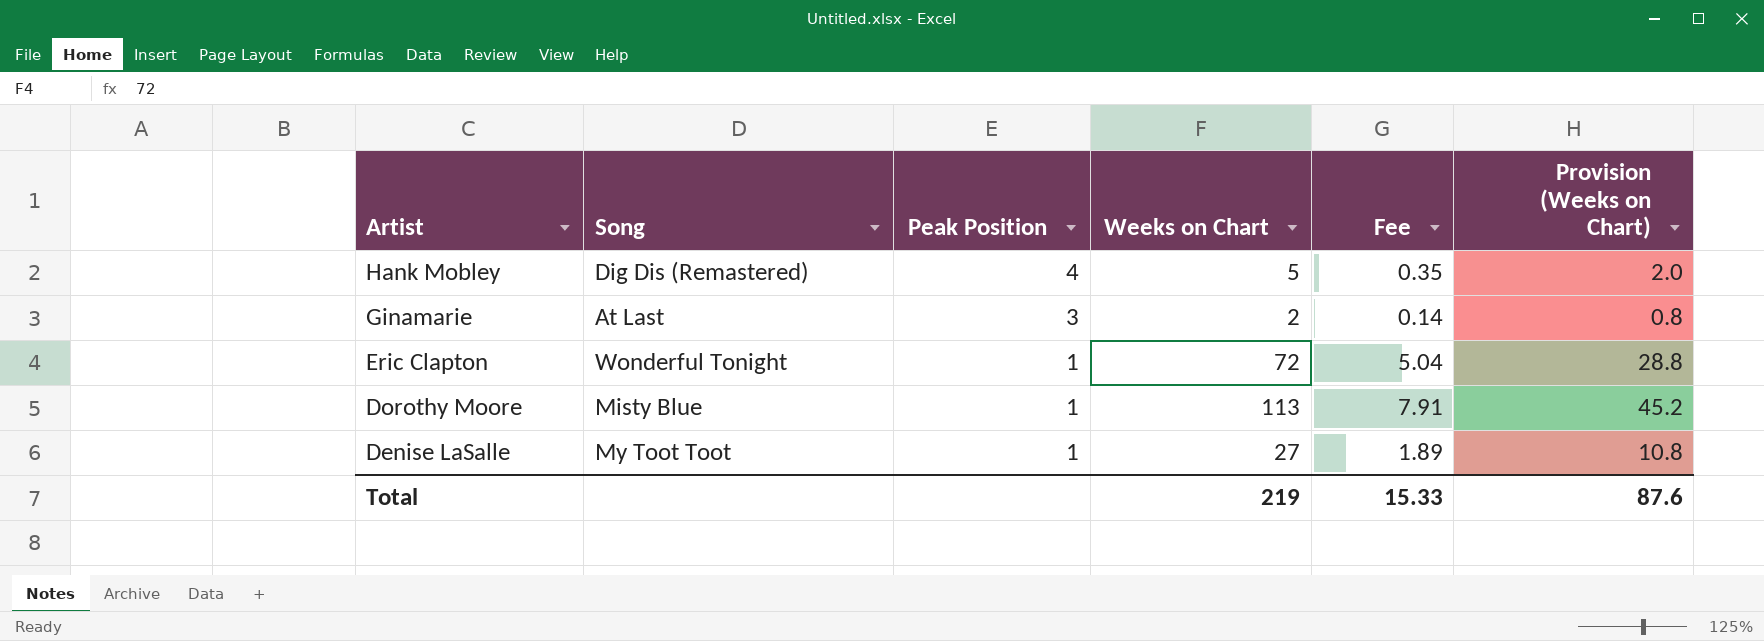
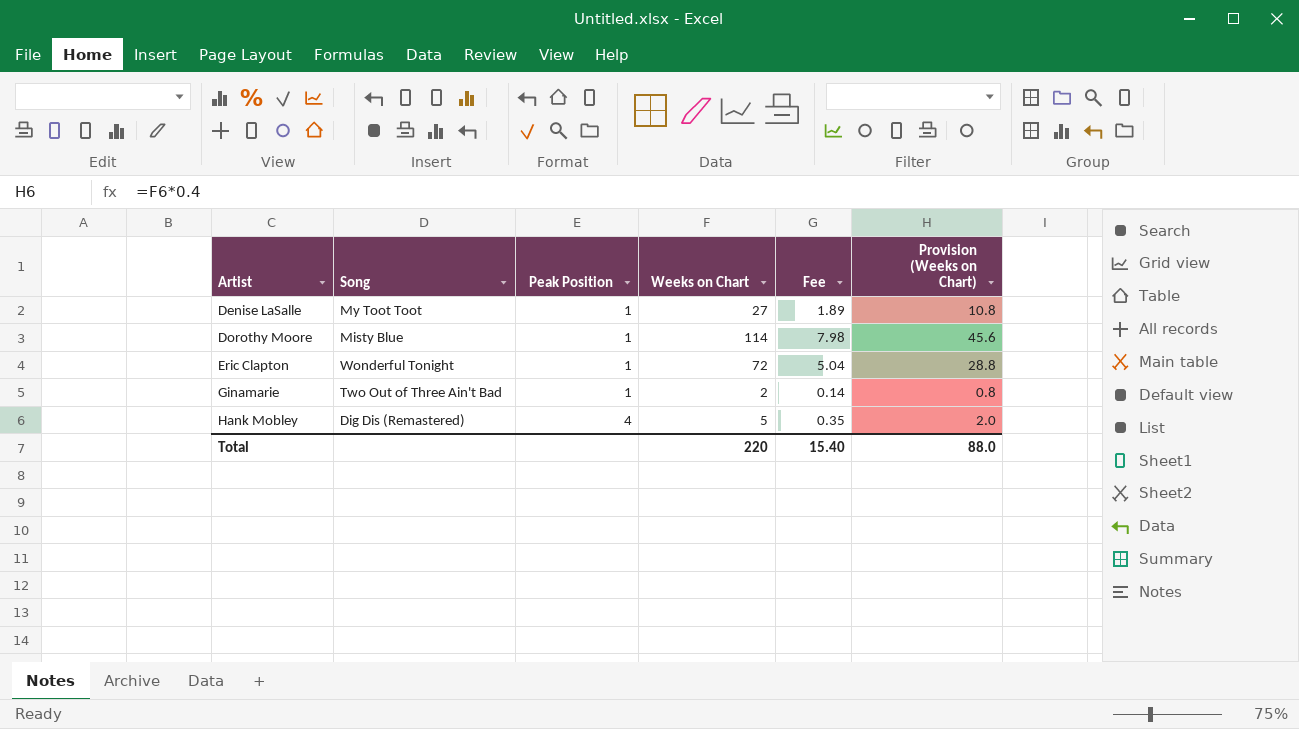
row order: Artist descending -> Artist ascending
Dorothy Moore | Weeks on Chart: 113 -> 114
Dorothy Moore | Fee: 7.91 -> 7.98
Dorothy Moore | Provision (Weeks on Chart): 45.2 -> 45.6
Ginamarie | Song: At Last -> Two Out of Three Ain't Bad
Ginamarie | Peak Position: 3 -> 1
Total | Weeks on Chart: 219 -> 220
Total | Fee: 15.33 -> 15.40
Total | Provision (Weeks on Chart): 87.6 -> 88.0

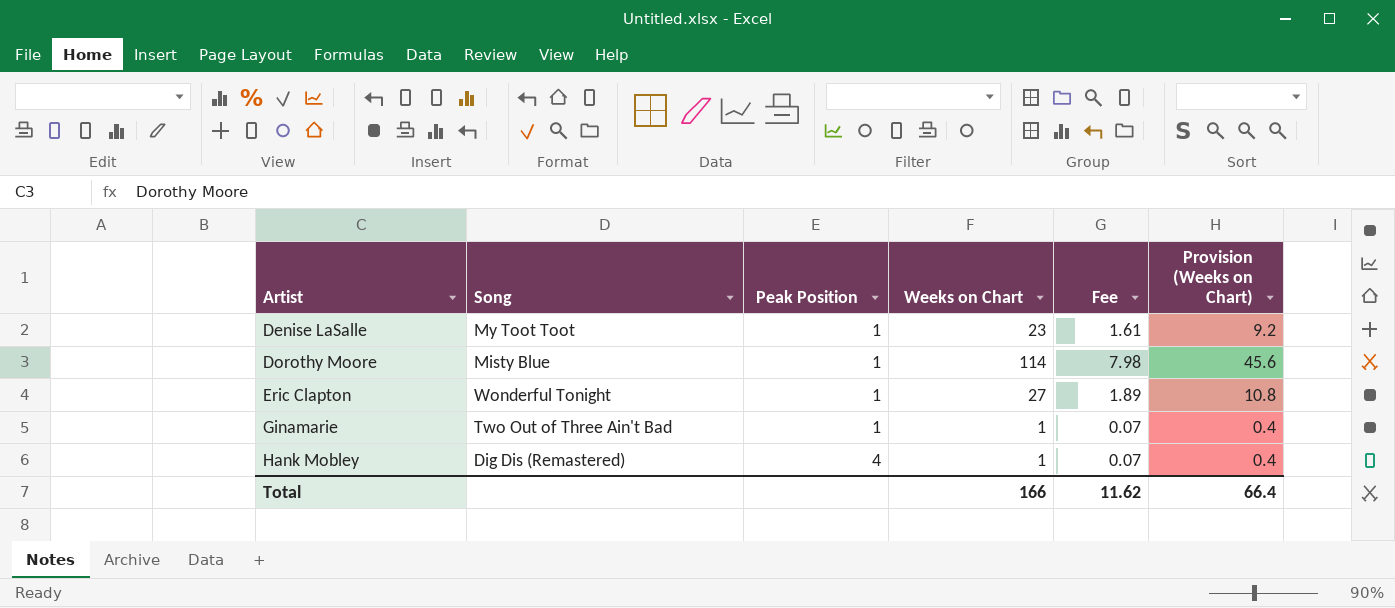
Denise LaSalle | Weeks on Chart: 27 -> 23
Denise LaSalle | Fee: 1.89 -> 1.61
Denise LaSalle | Provision (Weeks on Chart): 10.8 -> 9.2
Eric Clapton | Weeks on Chart: 72 -> 27
Eric Clapton | Fee: 5.04 -> 1.89
Eric Clapton | Provision (Weeks on Chart): 28.8 -> 10.8
Ginamarie | Weeks on Chart: 2 -> 1
Ginamarie | Fee: 0.14 -> 0.07
Ginamarie | Provision (Weeks on Chart): 0.8 -> 0.4
Hank Mobley | Weeks on Chart: 5 -> 1
Hank Mobley | Fee: 0.35 -> 0.07
Hank Mobley | Provision (Weeks on Chart): 2.0 -> 0.4
Total | Weeks on Chart: 220 -> 166
Total | Fee: 15.40 -> 11.62
Total | Provision (Weeks on Chart): 88.0 -> 66.4

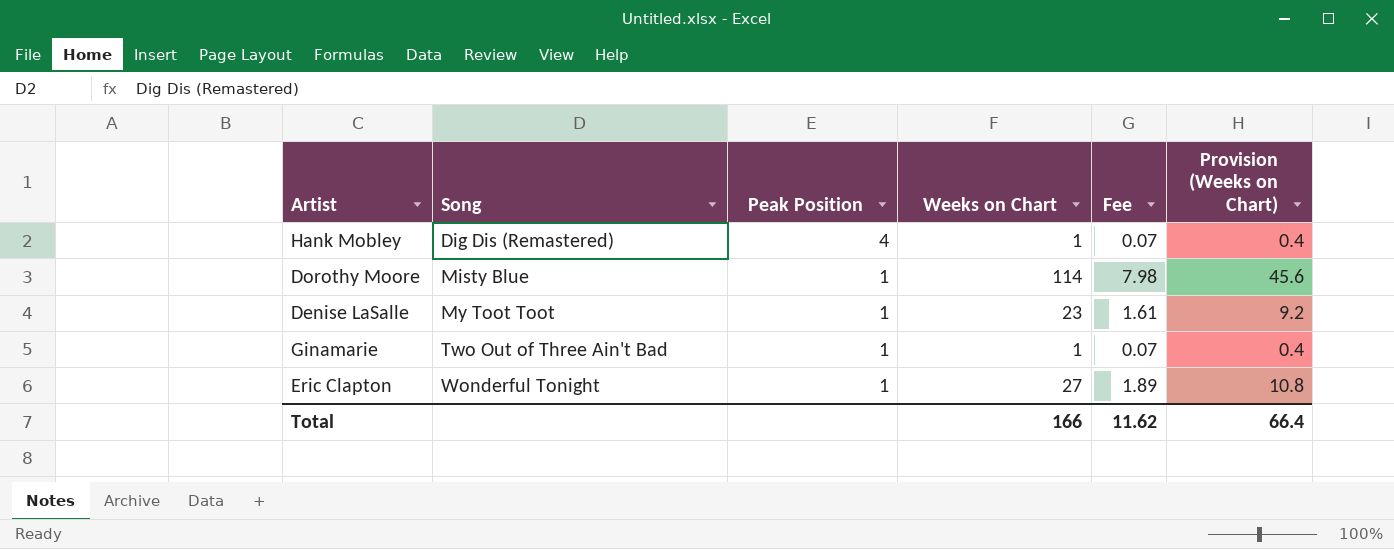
row order: Artist ascending -> Song ascending

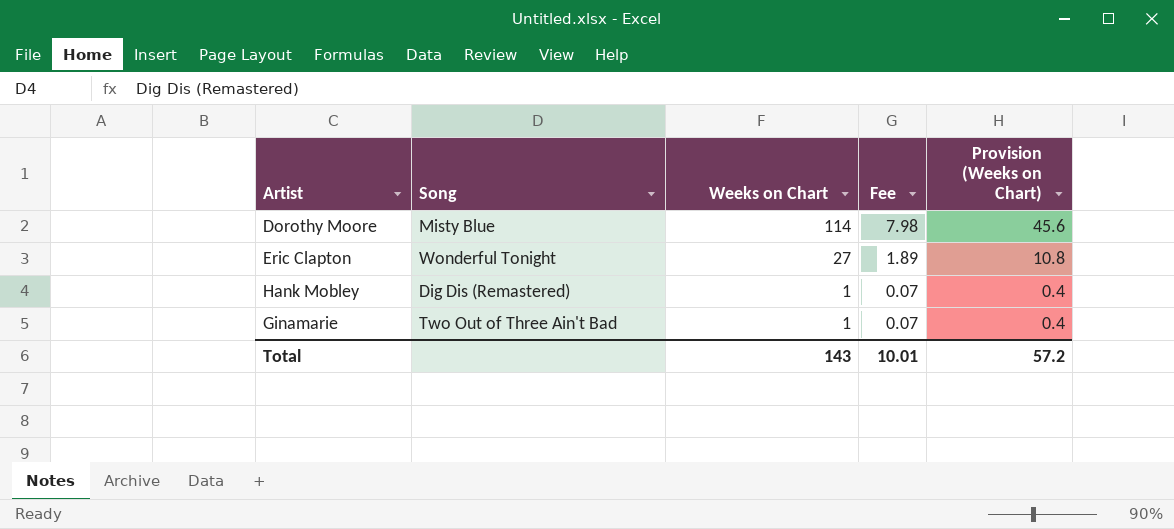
row order: Song ascending -> Weeks on Chart descending
column Peak Position | position: 3 -> none
row Denise LaSalle: My Toot Toot | 1 | 23 | 1.61 | 9.2 -> none
Total | Weeks on Chart: 166 -> 143
Total | Fee: 11.62 -> 10.01
Total | Provision (Weeks on Chart): 66.4 -> 57.2

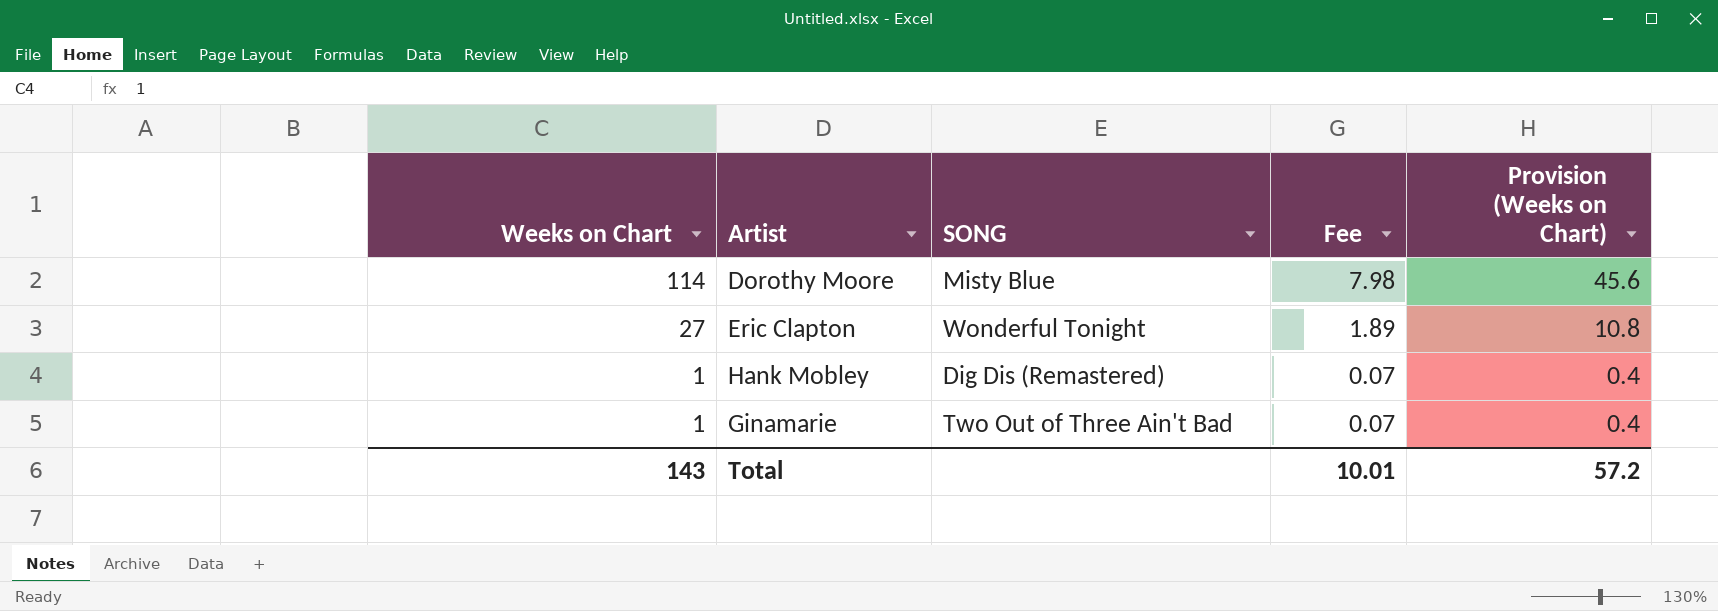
column Weeks on Chart | position: 3 -> 1
column name: Song -> SONG

